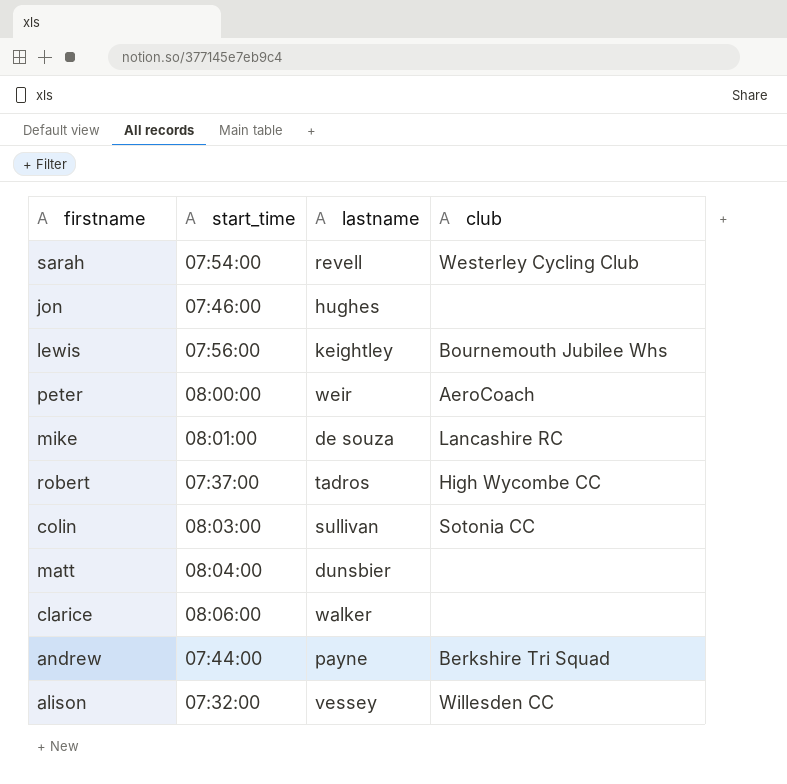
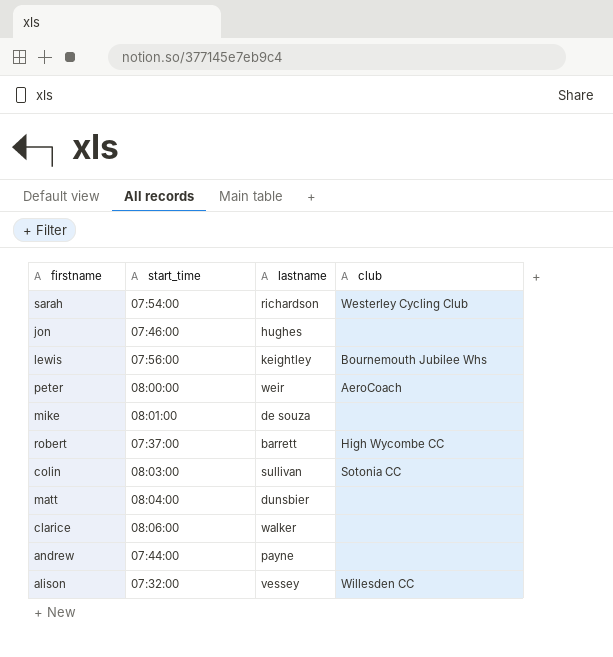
sarah | lastname: revell -> richardson
mike | club: Lancashire RC -> none
robert | lastname: tadros -> barrett
andrew | club: Berkshire Tri Squad -> none

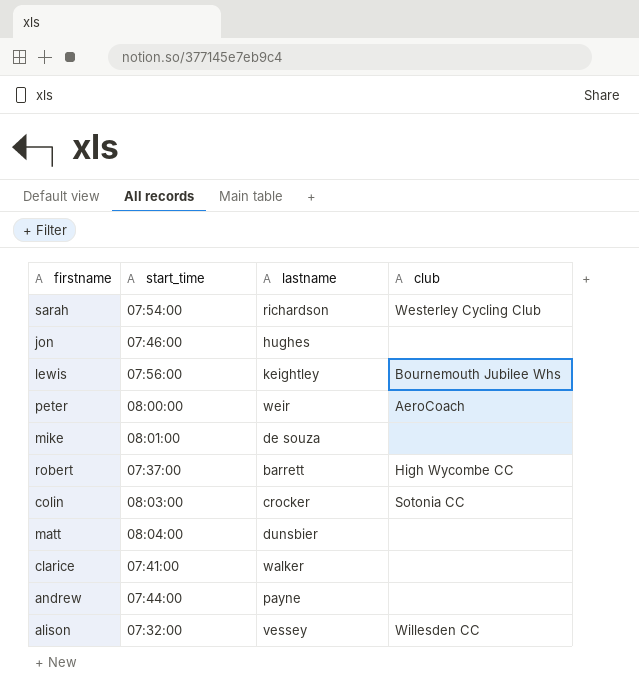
colin | lastname: sullivan -> crocker
clarice | start_time: 08:06:00 -> 07:41:00

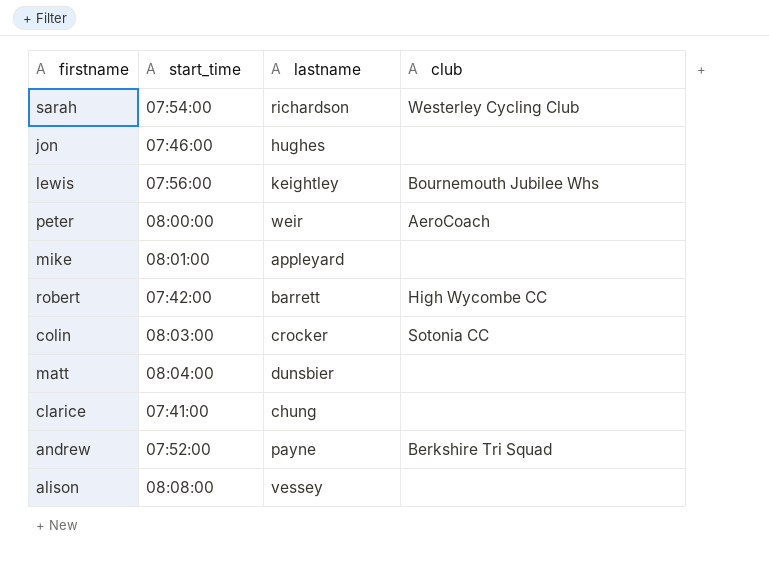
mike | lastname: de souza -> appleyard
robert | start_time: 07:37:00 -> 07:42:00
clarice | lastname: walker -> chung
andrew | start_time: 07:44:00 -> 07:52:00
andrew | club: none -> Berkshire Tri Squad
alison | start_time: 07:32:00 -> 08:08:00
alison | club: Willesden CC -> none

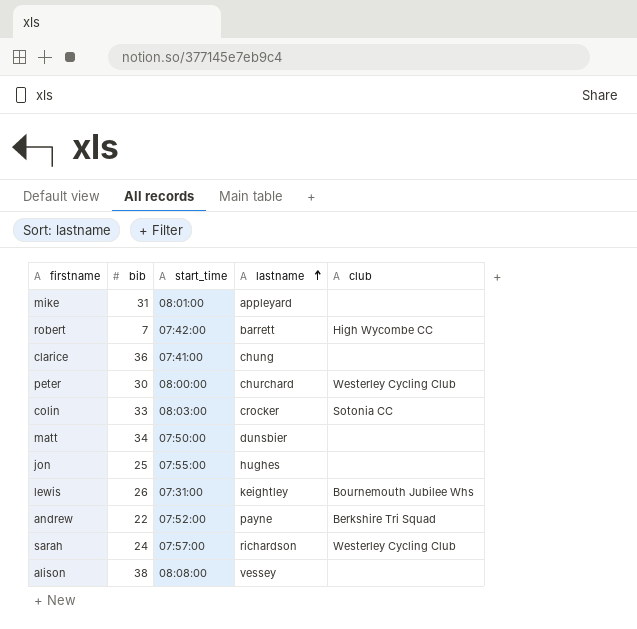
row order: none -> lastname ascending
column bib | position: none -> 2
peter | lastname: weir -> churchard
peter | club: AeroCoach -> Westerley Cycling Club
matt | start_time: 08:04:00 -> 07:50:00
jon | start_time: 07:46:00 -> 07:55:00
lewis | start_time: 07:56:00 -> 07:31:00
sarah | start_time: 07:54:00 -> 07:57:00

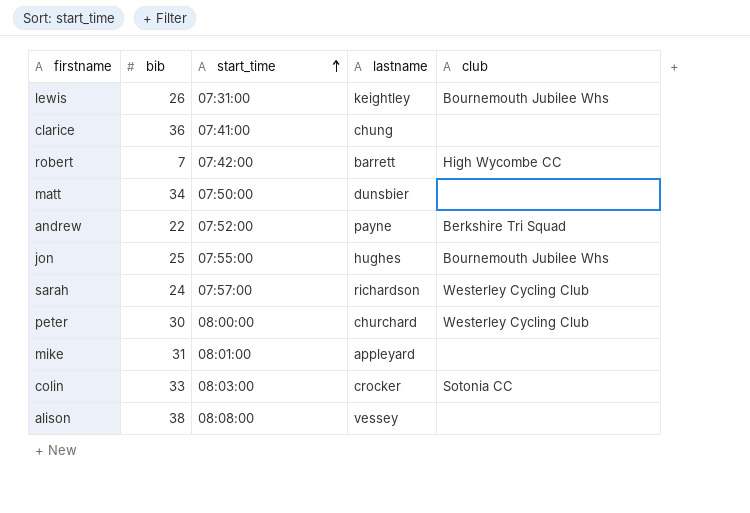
row order: lastname ascending -> start_time ascending
jon | club: none -> Bournemouth Jubilee Whs

